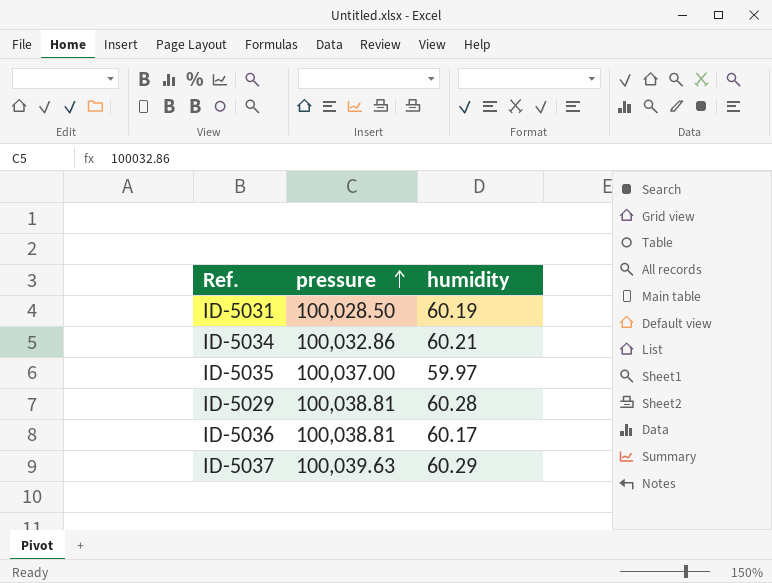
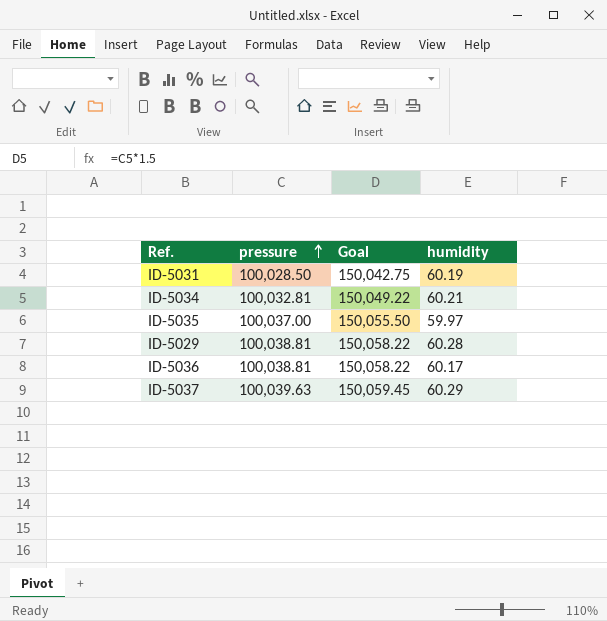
column Goal | formula: none -> [pressure] * 1.5
ID-5034 | pressure: 100,032.86 -> 100,032.81

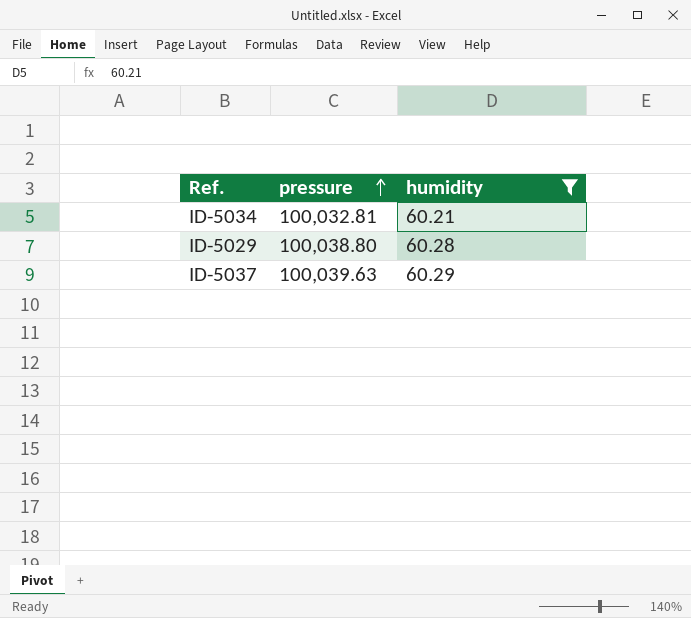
filter: none -> humidity >= 60.21
column Goal | formula: [pressure] * 1.5 -> none
ID-5029 | pressure: 100,038.81 -> 100,038.80

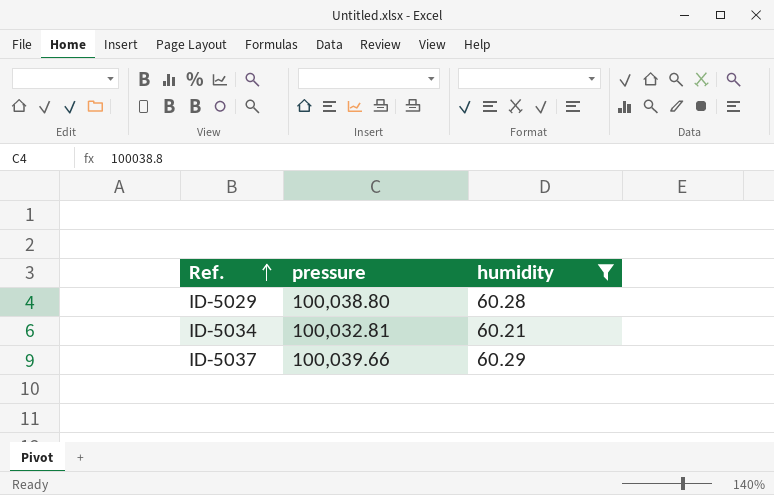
row order: pressure ascending -> Ref. ascending
ID-5037 | pressure: 100,039.63 -> 100,039.66

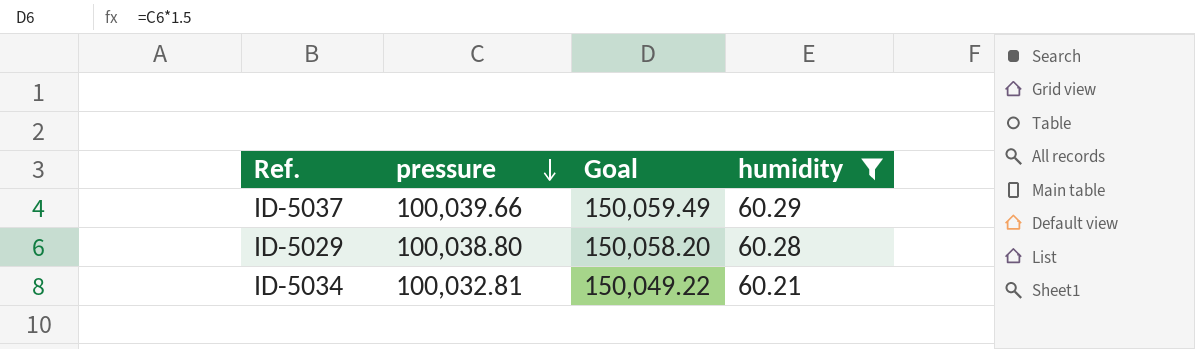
row order: Ref. ascending -> pressure descending
column Goal | formula: none -> [pressure] * 1.5

